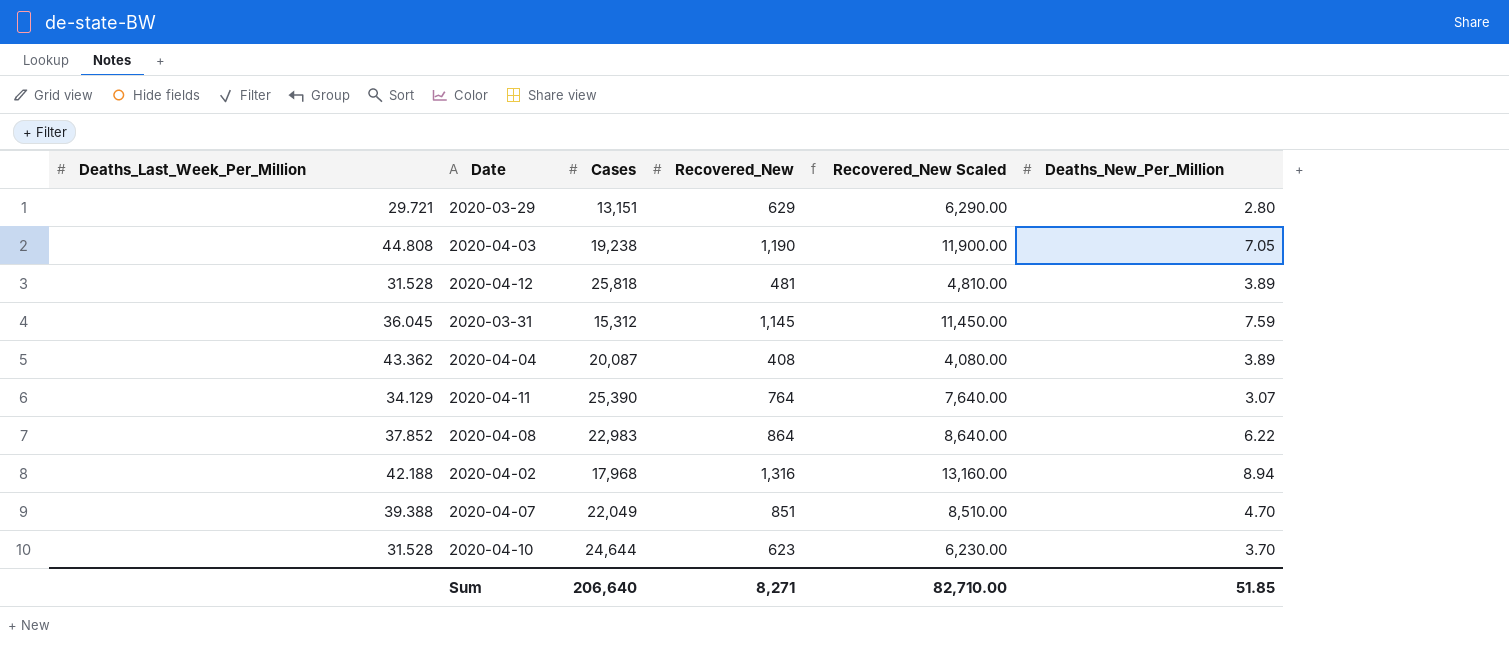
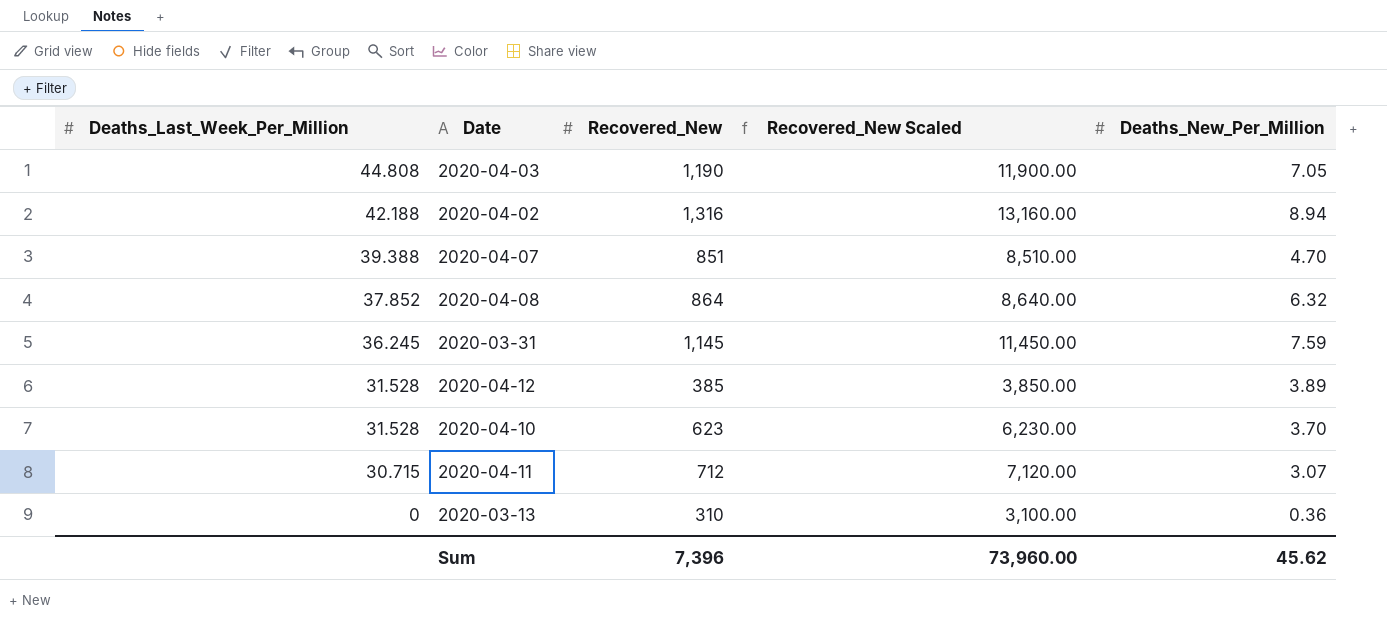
row order: none -> Deaths_Last_Week_Per_Million descending
column Cases | position: 3 -> none
row 2020-03-29: 29.721 | 13,151 | 629 | 6,290.00 | 2.80 -> none
row 2020-04-04: 43.362 | 20,087 | 408 | 4,080.00 | 3.89 -> none
2020-04-08 | Deaths_New_Per_Million: 6.22 -> 6.32
2020-03-31 | Deaths_Last_Week_Per_Million: 36.045 -> 36.245
2020-04-12 | Recovered_New: 481 -> 385
2020-04-12 | Recovered_New Scaled: 4,810.00 -> 3,850.00
2020-04-11 | Deaths_Last_Week_Per_Million: 34.129 -> 30.715
2020-04-11 | Recovered_New: 764 -> 712
2020-04-11 | Recovered_New Scaled: 7,640.00 -> 7,120.00
row 2020-03-13: none -> 0 | 310 | 3,100.00 | 0.36
Sum | Recovered_New: 8,271 -> 7,396
Sum | Recovered_New Scaled: 82,710.00 -> 73,960.00
Sum | Deaths_New_Per_Million: 51.85 -> 45.62

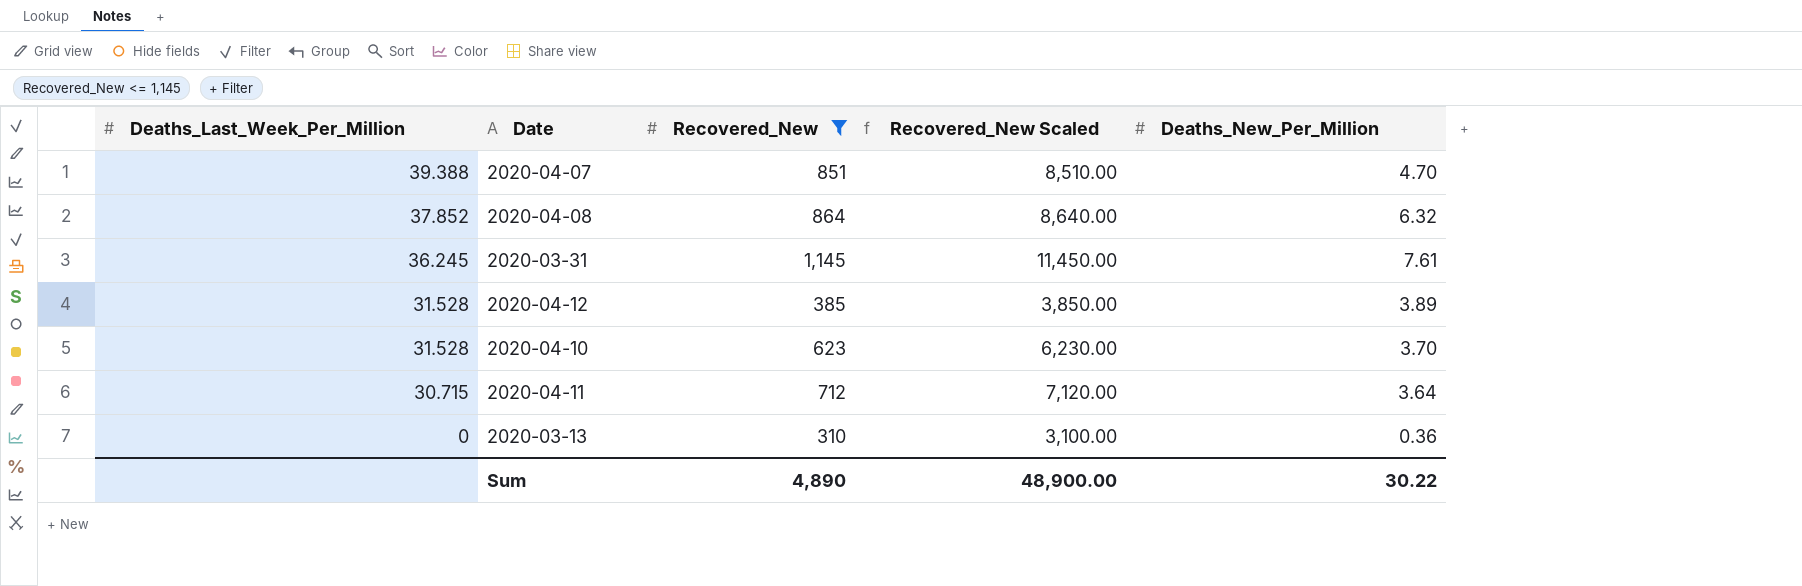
filter: none -> Recovered_New <= 1,145
2020-03-31 | Deaths_New_Per_Million: 7.59 -> 7.61
2020-04-11 | Deaths_New_Per_Million: 3.07 -> 3.64
Sum | Recovered_New: 7,396 -> 4,890
Sum | Recovered_New Scaled: 73,960.00 -> 48,900.00
Sum | Deaths_New_Per_Million: 45.62 -> 30.22

